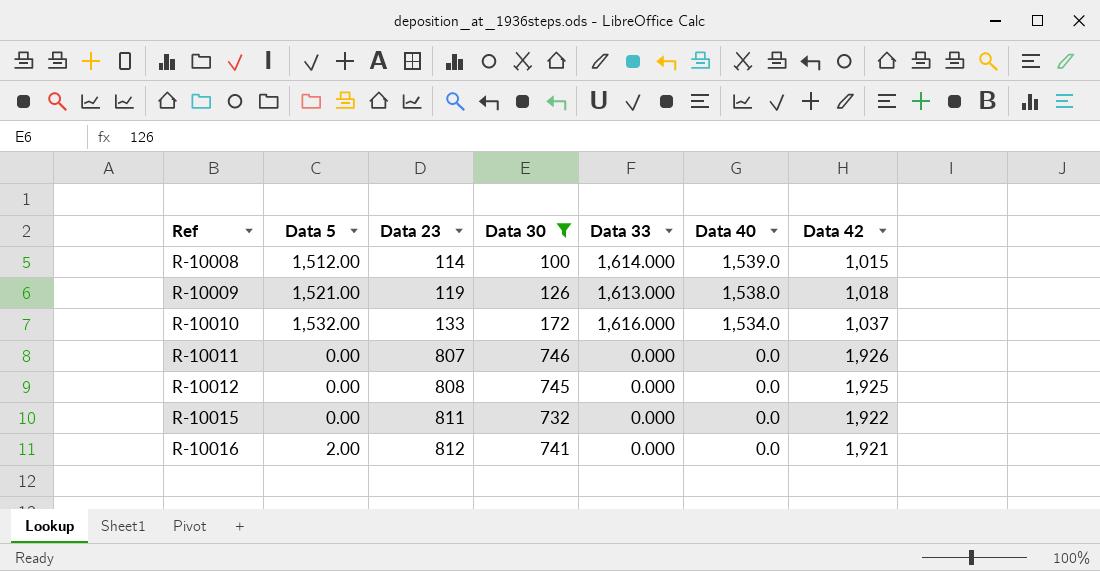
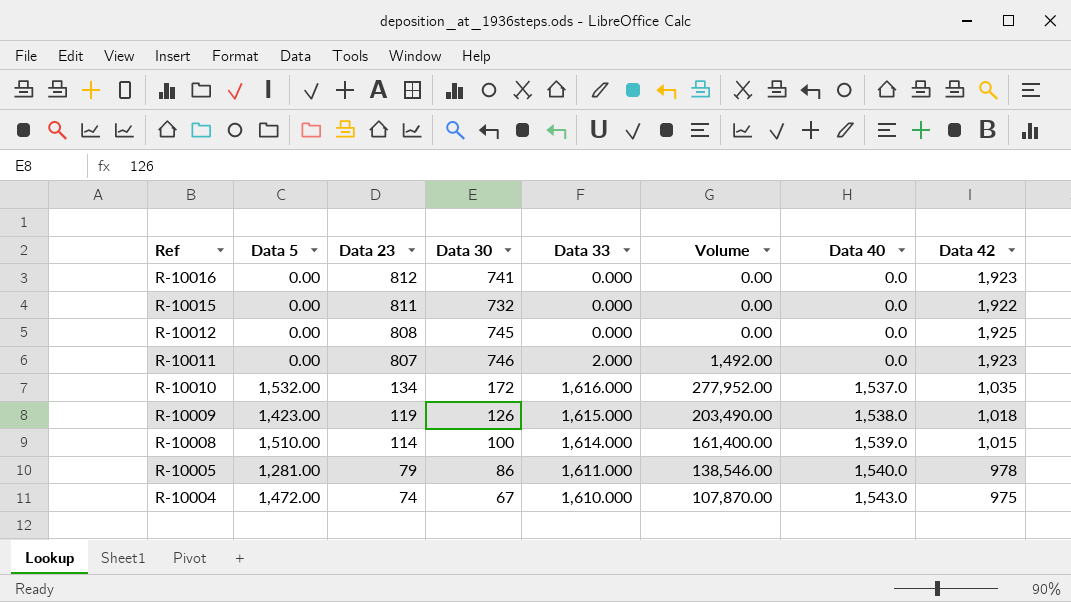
filter: Data 30 >= 100 -> none
row order: Ref ascending -> Ref descending
column Volume | formula: none -> [Data 30] * [Data 33]
R-10016 | Data 5: 2.00 -> 0.00
R-10016 | Data 42: 1,921 -> 1,923
R-10011 | Data 33: 0.000 -> 2.000
R-10011 | Data 42: 1,926 -> 1,923
R-10010 | Data 23: 133 -> 134
R-10010 | Data 40: 1,534.0 -> 1,537.0
R-10010 | Data 42: 1,037 -> 1,035
R-10009 | Data 5: 1,521.00 -> 1,423.00
R-10009 | Data 33: 1,613.000 -> 1,615.000
R-10008 | Data 5: 1,512.00 -> 1,510.00

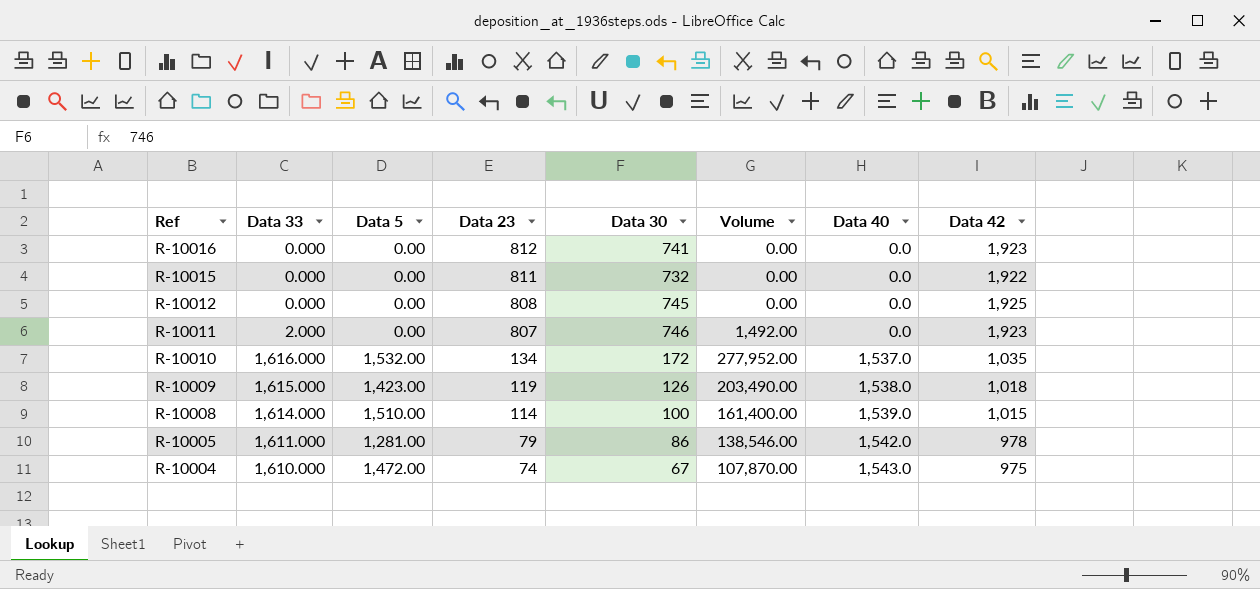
column Data 33 | position: 5 -> 2
R-10005 | Data 40: 1,540.0 -> 1,542.0

